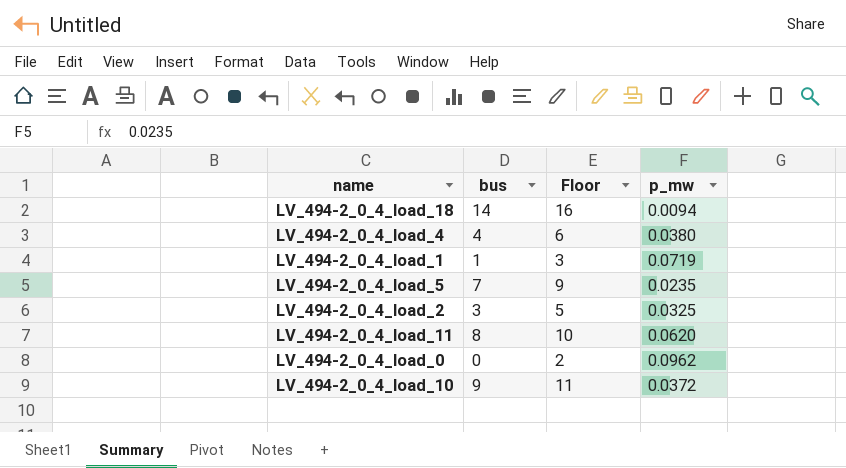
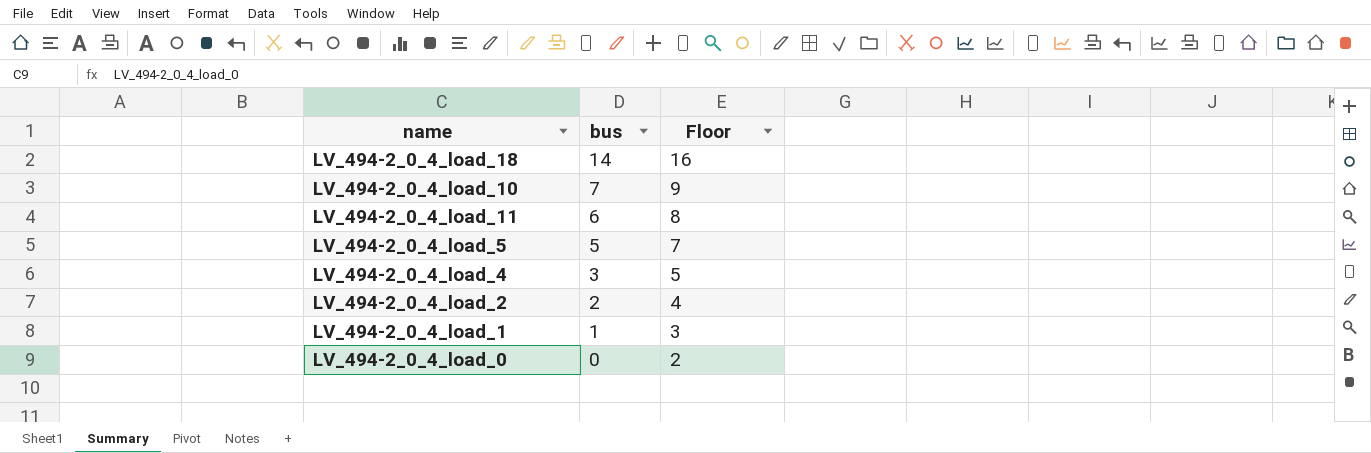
row order: none -> bus descending
column p_mw | position: 4 -> none
LV_494-2_0_4_load_10 | bus: 9 -> 7
LV_494-2_0_4_load_10 | Floor: 11 -> 9
LV_494-2_0_4_load_11 | bus: 8 -> 6
LV_494-2_0_4_load_11 | Floor: 10 -> 8
LV_494-2_0_4_load_5 | bus: 7 -> 5
LV_494-2_0_4_load_5 | Floor: 9 -> 7
LV_494-2_0_4_load_4 | bus: 4 -> 3
LV_494-2_0_4_load_4 | Floor: 6 -> 5
LV_494-2_0_4_load_2 | bus: 3 -> 2
LV_494-2_0_4_load_2 | Floor: 5 -> 4

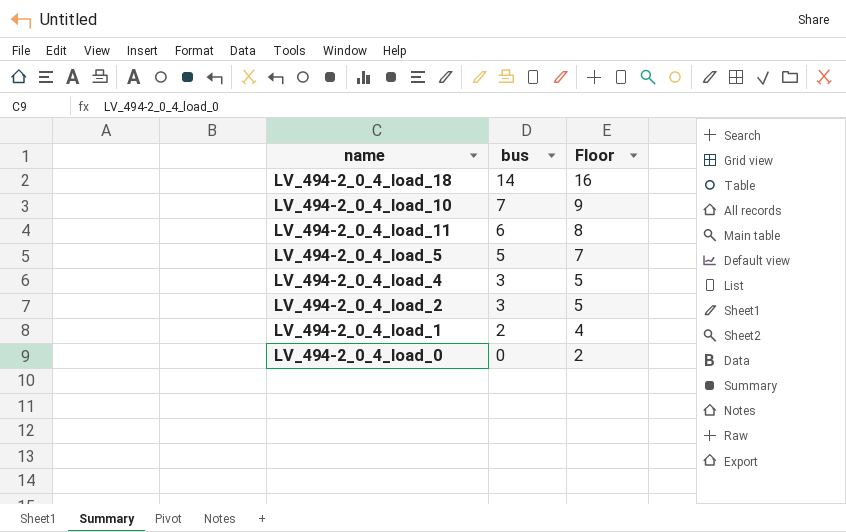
LV_494-2_0_4_load_2 | bus: 2 -> 3
LV_494-2_0_4_load_2 | Floor: 4 -> 5
LV_494-2_0_4_load_1 | bus: 1 -> 2
LV_494-2_0_4_load_1 | Floor: 3 -> 4

